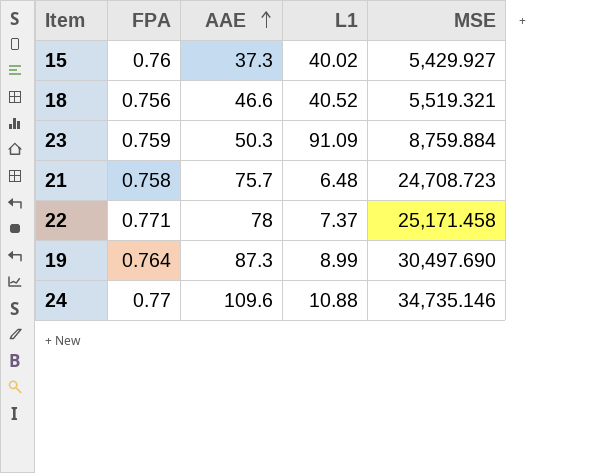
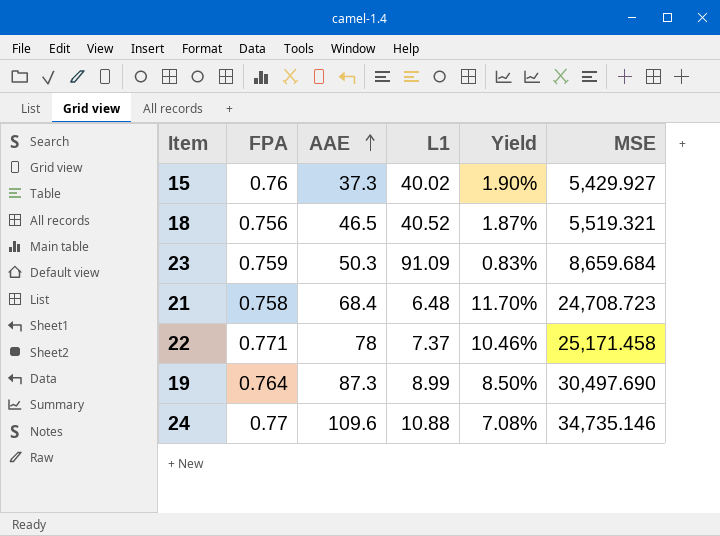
column Yield | formula: none -> [FPA] / [L1]
18 | AAE: 46.6 -> 46.5
23 | MSE: 8,759.884 -> 8,659.684
21 | AAE: 75.7 -> 68.4

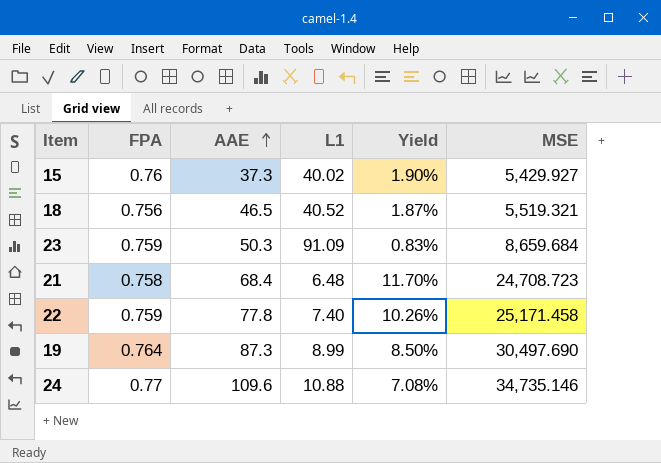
22 | FPA: 0.771 -> 0.759
22 | AAE: 78 -> 77.8
22 | L1: 7.37 -> 7.40
22 | Yield: 10.46% -> 10.26%

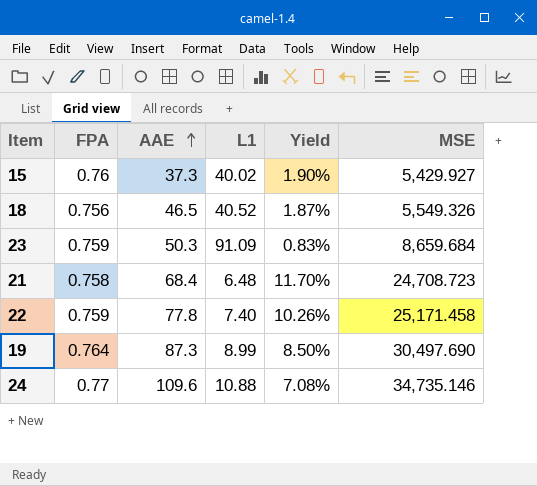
18 | MSE: 5,519.321 -> 5,549.326

